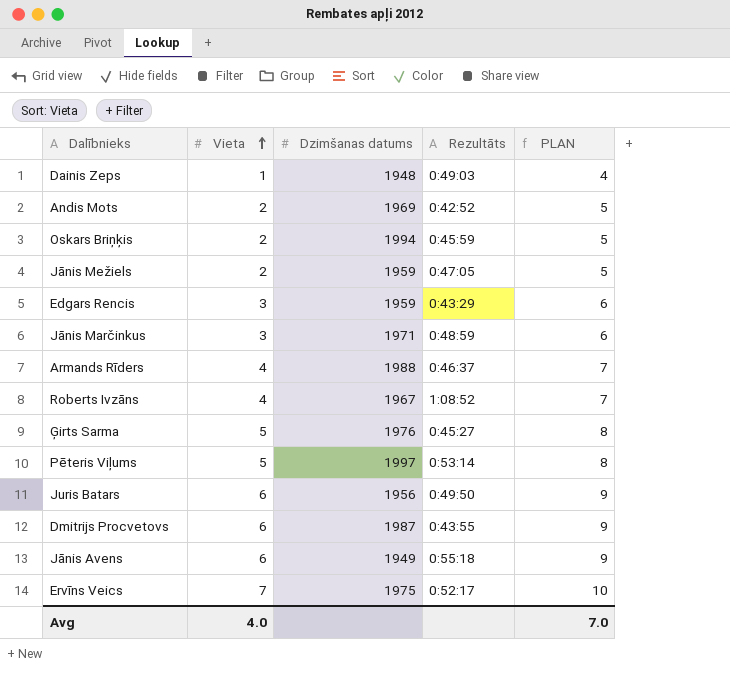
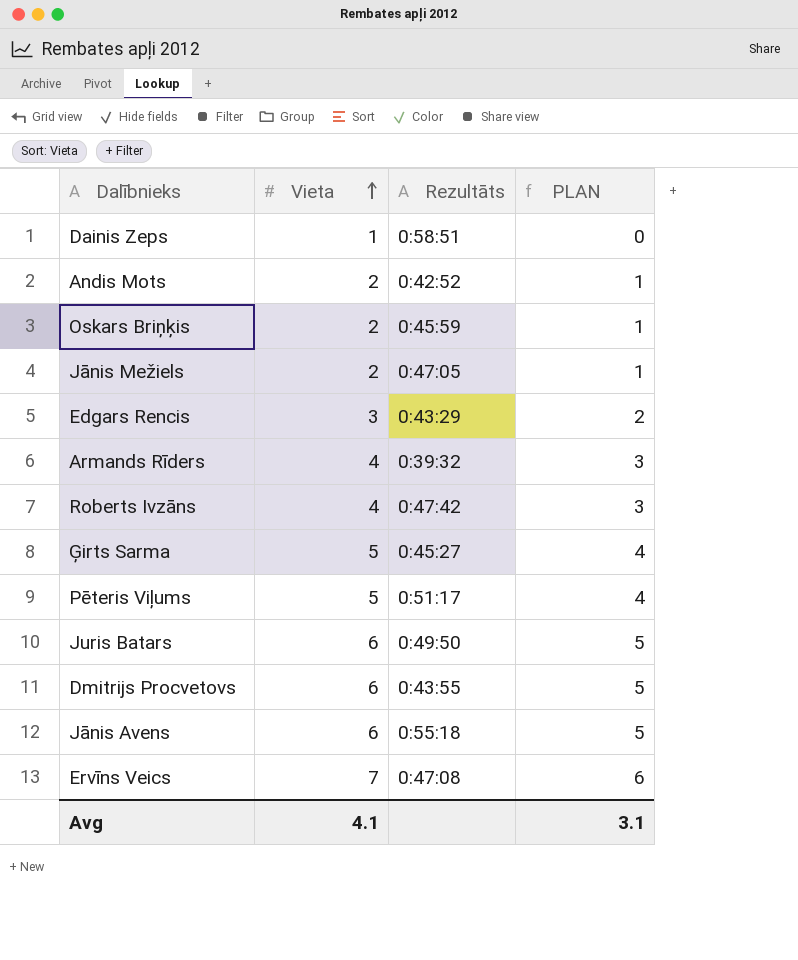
column Dzimšanas datums | position: 3 -> none
column PLAN | formula: [Vieta] + 3 -> [Vieta] - 1
row Jānis Marčinkus: 3 | 1971 | 0:48:59 | 6 -> none
Dainis Zeps | Rezultāts: 0:49:03 -> 0:58:51
Armands Rīders | Rezultāts: 0:46:37 -> 0:39:32
Roberts Ivzāns | Rezultāts: 1:08:52 -> 0:47:42
Pēteris Viļums | Rezultāts: 0:53:14 -> 0:51:17
Ervīns Veics | Rezultāts: 0:52:17 -> 0:47:08
Avg | Vieta: 4.0 -> 4.1
Avg | PLAN: 7.0 -> 3.1

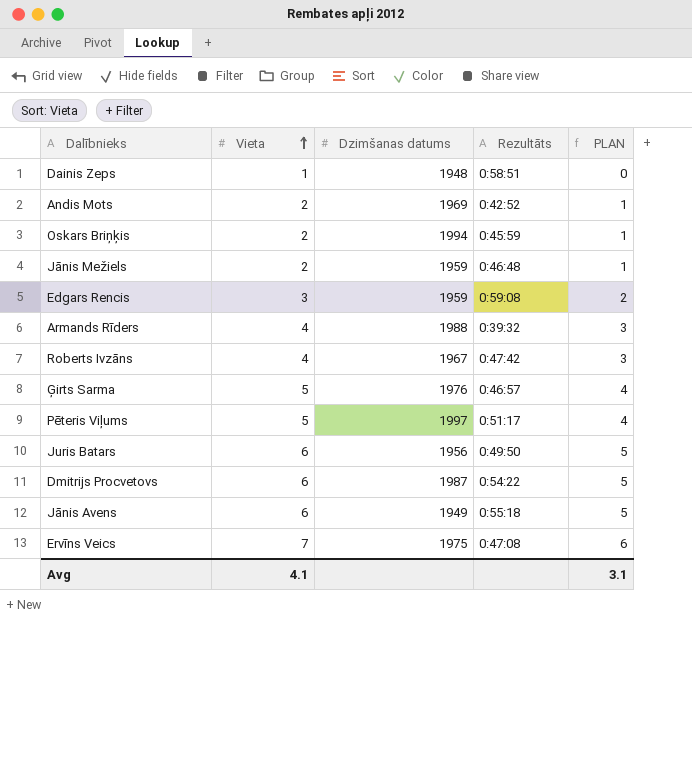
column Dzimšanas datums | position: none -> 3
Jānis Mežiels | Rezultāts: 0:47:05 -> 0:46:48
Edgars Rencis | Rezultāts: 0:43:29 -> 0:59:08
Ģirts Sarma | Rezultāts: 0:45:27 -> 0:46:57
Dmitrijs Procvetovs | Rezultāts: 0:43:55 -> 0:54:22

